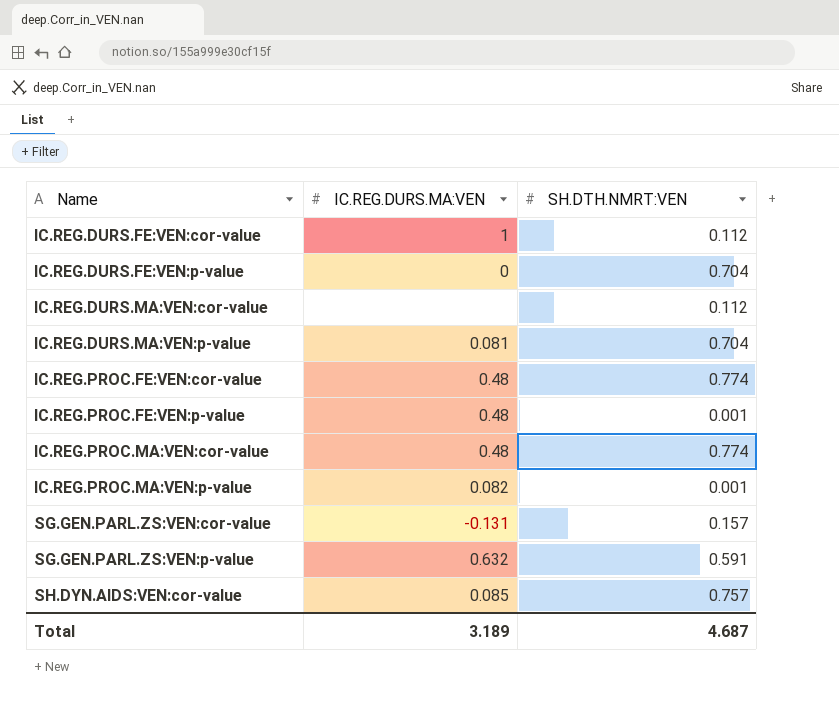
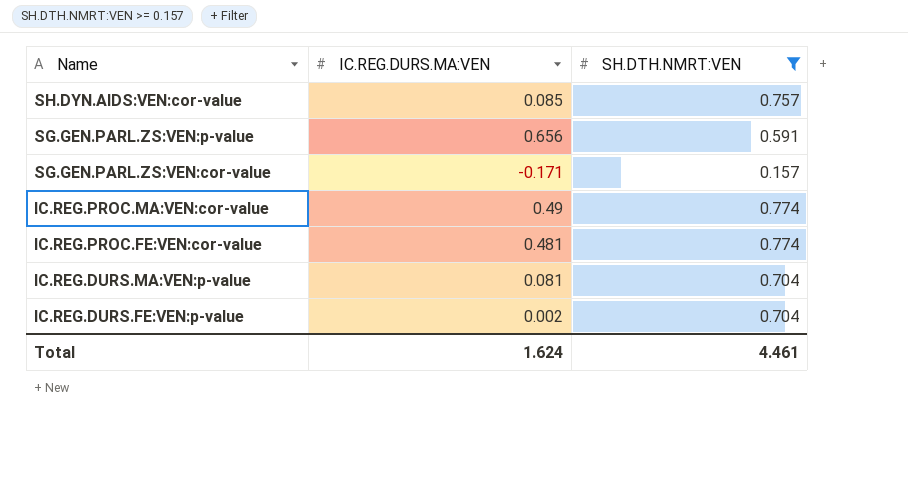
filter: none -> SH.DTH.NMRT:VEN >= 0.157
row order: Name ascending -> Name descending
SG.GEN.PARL.ZS:VEN:p-value | IC.REG.DURS.MA:VEN: 0.632 -> 0.656
SG.GEN.PARL.ZS:VEN:cor-value | IC.REG.DURS.MA:VEN: -0.131 -> -0.171
IC.REG.PROC.MA:VEN:cor-value | IC.REG.DURS.MA:VEN: 0.48 -> 0.49
IC.REG.PROC.FE:VEN:cor-value | IC.REG.DURS.MA:VEN: 0.48 -> 0.481
IC.REG.DURS.FE:VEN:p-value | IC.REG.DURS.MA:VEN: 0 -> 0.002
Total | IC.REG.DURS.MA:VEN: 3.189 -> 1.624
Total | SH.DTH.NMRT:VEN: 4.687 -> 4.461

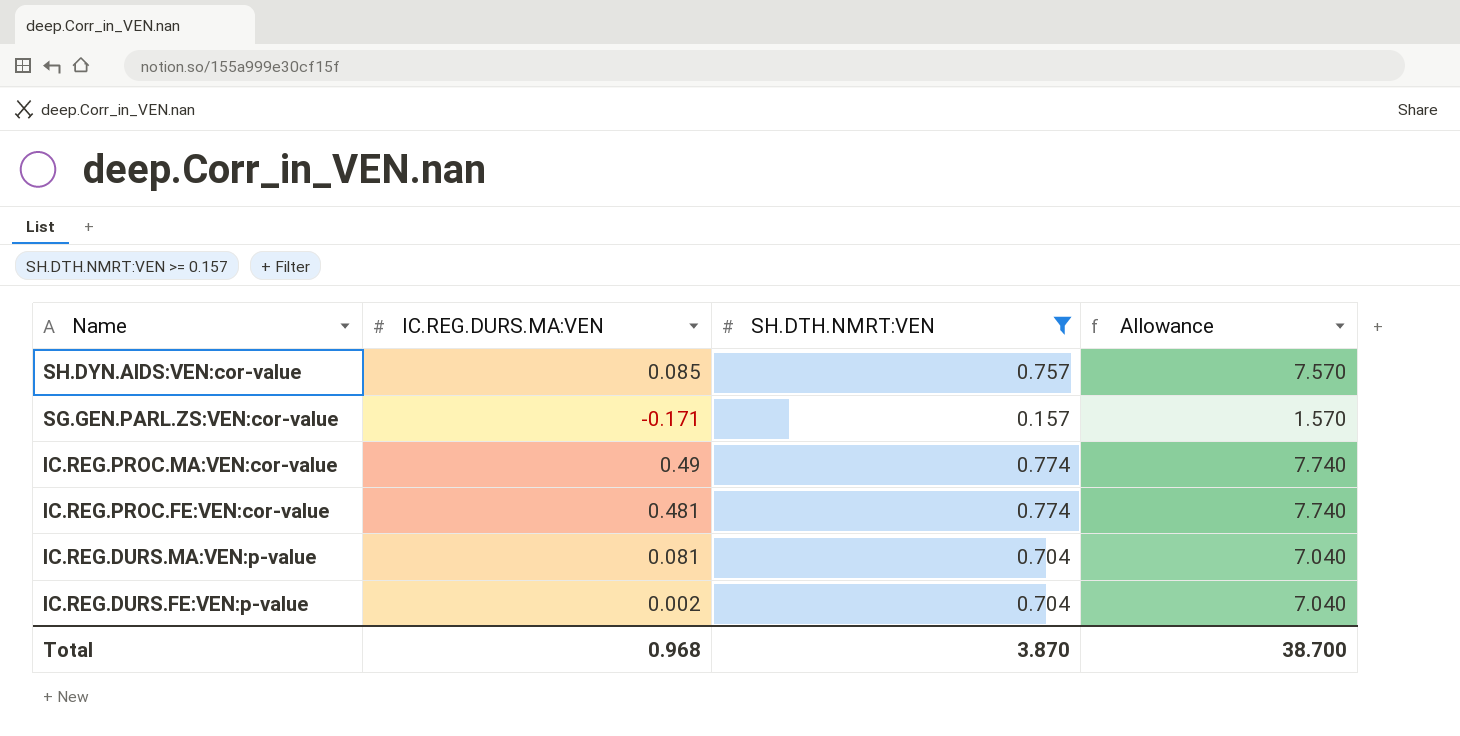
column Allowance | formula: none -> [SH.DTH.NMRT:VEN] * 10
row SG.GEN.PARL.ZS:VEN:p-value: 0.656 | 0.591 -> none
Total | IC.REG.DURS.MA:VEN: 1.624 -> 0.968
Total | SH.DTH.NMRT:VEN: 4.461 -> 3.870

